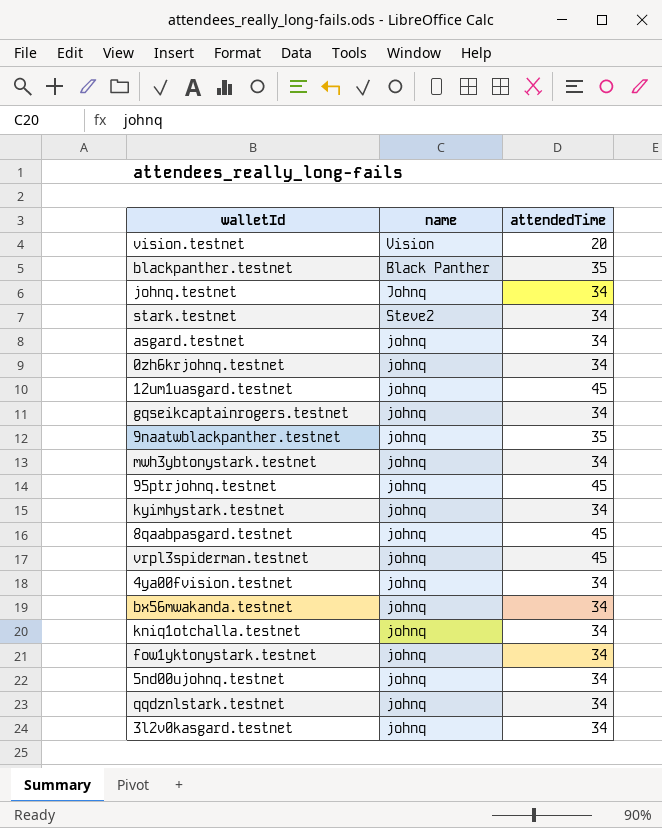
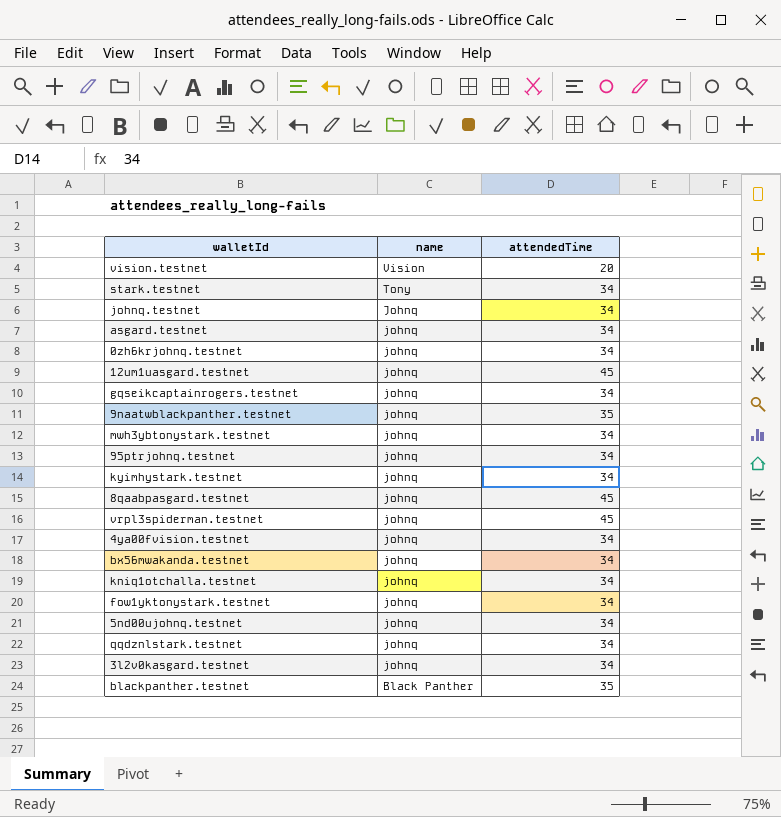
row order: none -> name descending
stark.testnet | name: Steve2 -> Tony
95ptrjohnq.testnet | attendedTime: 45 -> 34

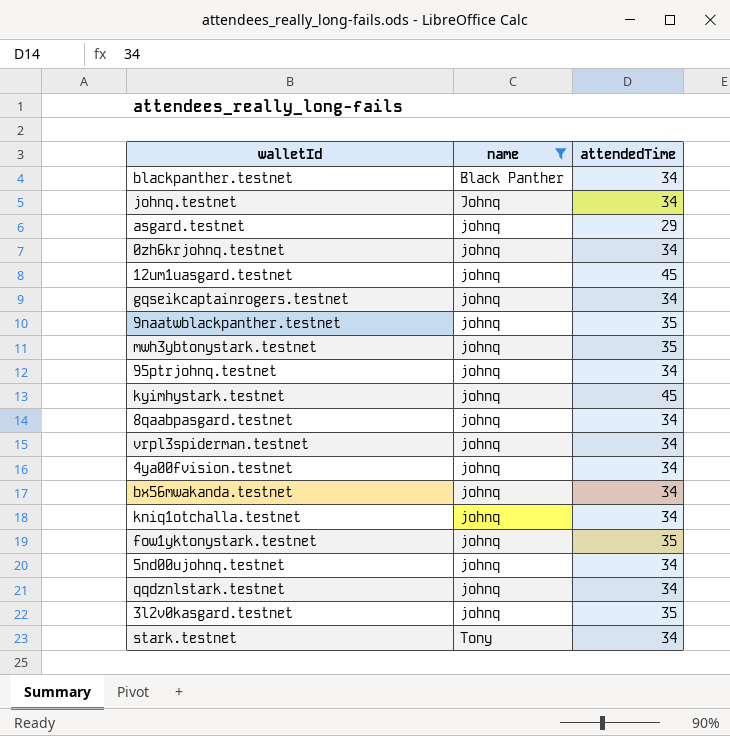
filter: none -> name != Vision
row order: name descending -> name ascending
blackpanther.testnet | attendedTime: 35 -> 34
asgard.testnet | attendedTime: 34 -> 29
mwh3ybtonystark.testnet | attendedTime: 34 -> 35
kyimhystark.testnet | attendedTime: 34 -> 45
8qaabpasgard.testnet | attendedTime: 45 -> 34
vrpl3spiderman.testnet | attendedTime: 45 -> 34
fow1yktonystark.testnet | attendedTime: 34 -> 35
3l2v0kasgard.testnet | attendedTime: 34 -> 35

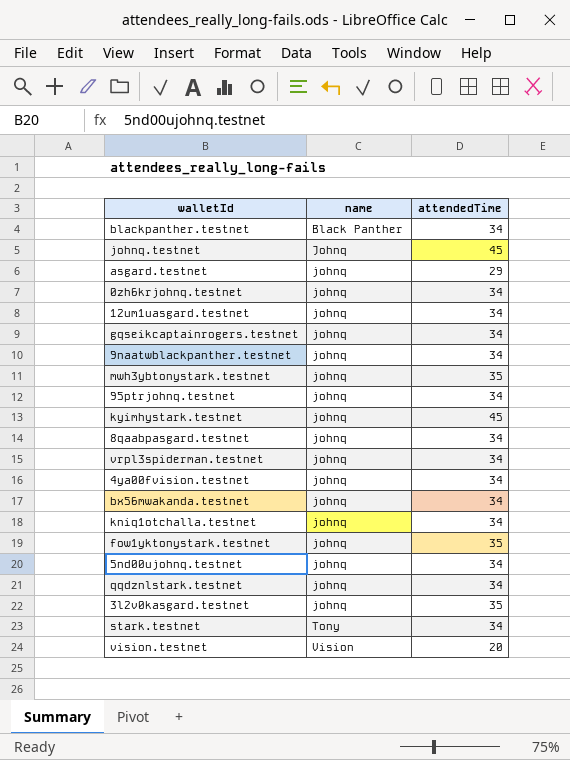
filter: name != Vision -> none
johnq.testnet | attendedTime: 34 -> 45
12um1uasgard.testnet | attendedTime: 45 -> 34
9naatwblackpanther.testnet | attendedTime: 35 -> 34

